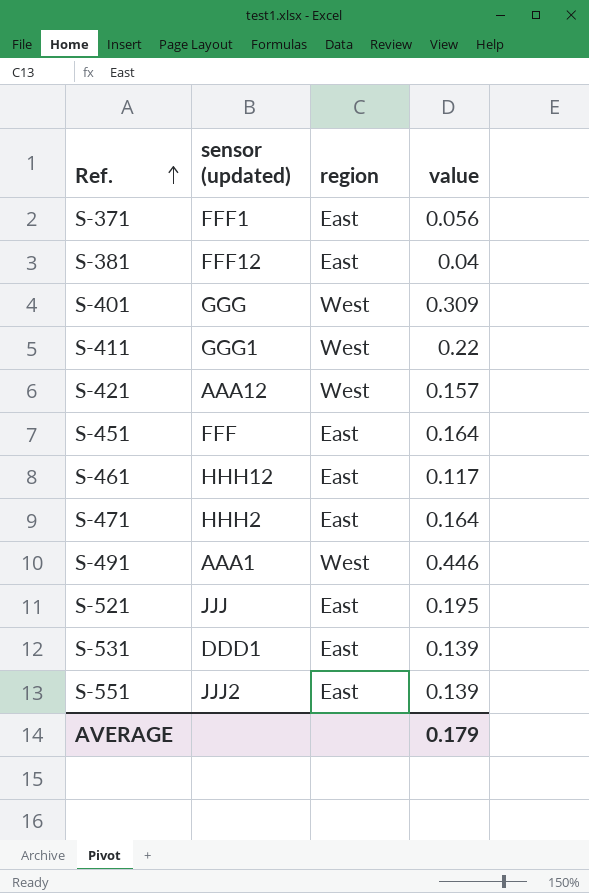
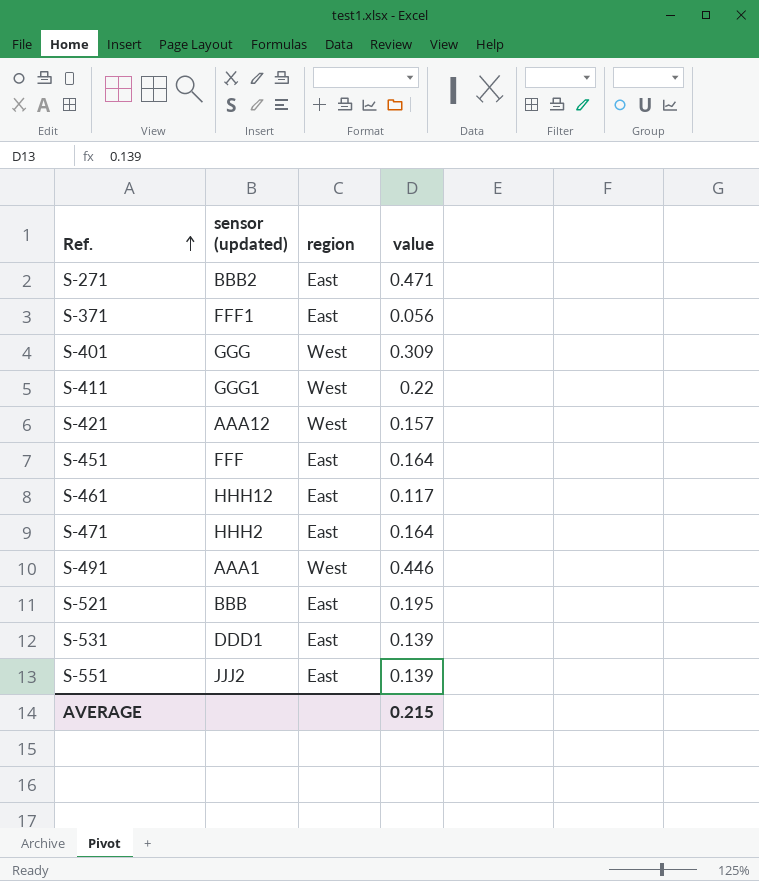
row S-381: FFF12 | East | 0.04 -> none
row S-271: none -> BBB2 | East | 0.471
S-521 | sensor (updated): JJJ -> BBB
AVERAGE | value: 0.179 -> 0.215

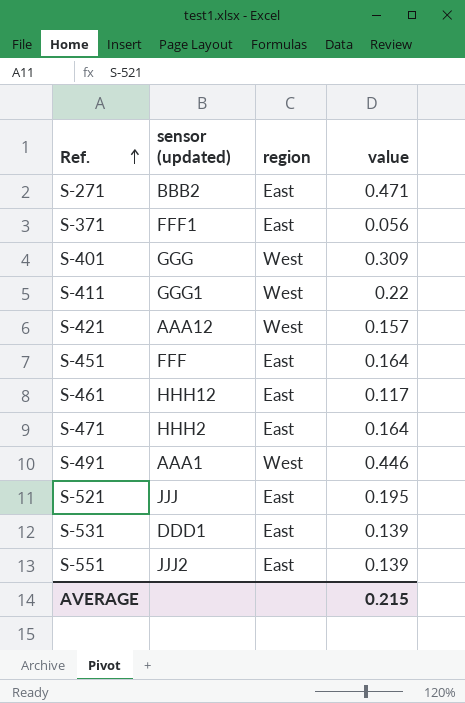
S-521 | sensor (updated): BBB -> JJJ

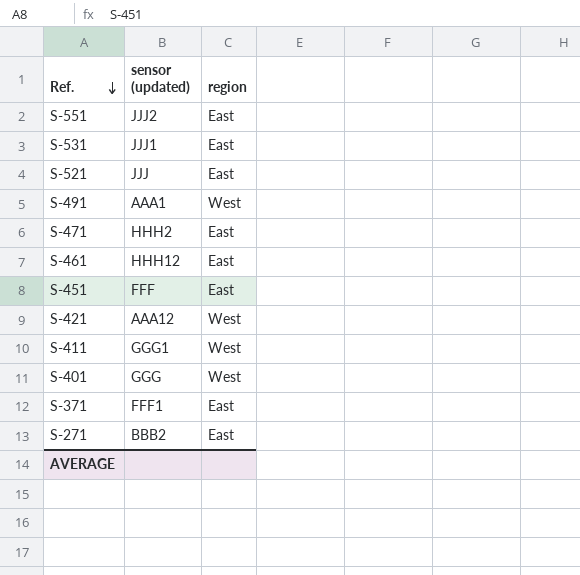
row order: Ref. ascending -> Ref. descending
column value | position: 4 -> none
S-531 | sensor (updated): DDD1 -> JJJ1

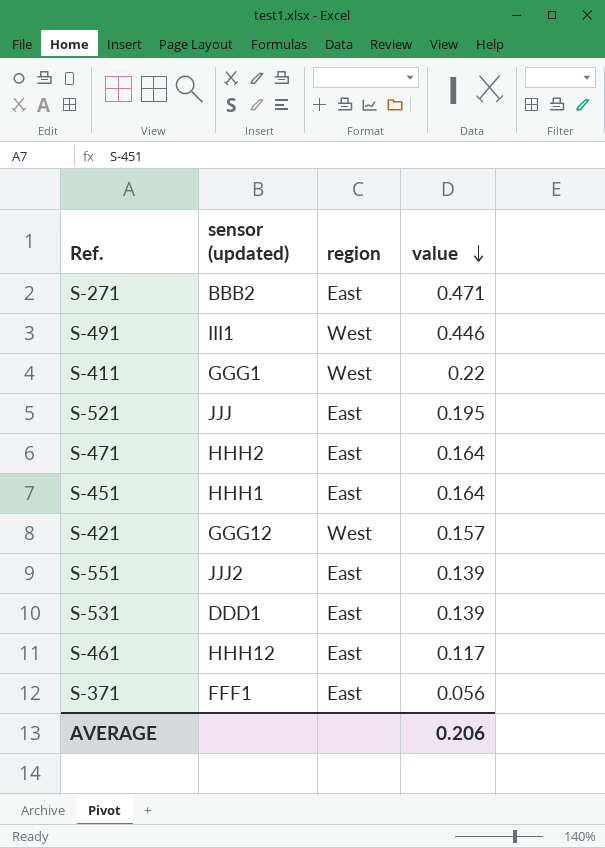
row order: Ref. descending -> value descending
column value | position: none -> 4
row S-401: GGG | West -> none
S-491 | sensor (updated): AAA1 -> III1
S-451 | sensor (updated): FFF -> HHH1
S-421 | sensor (updated): AAA12 -> GGG12
S-531 | sensor (updated): JJJ1 -> DDD1

